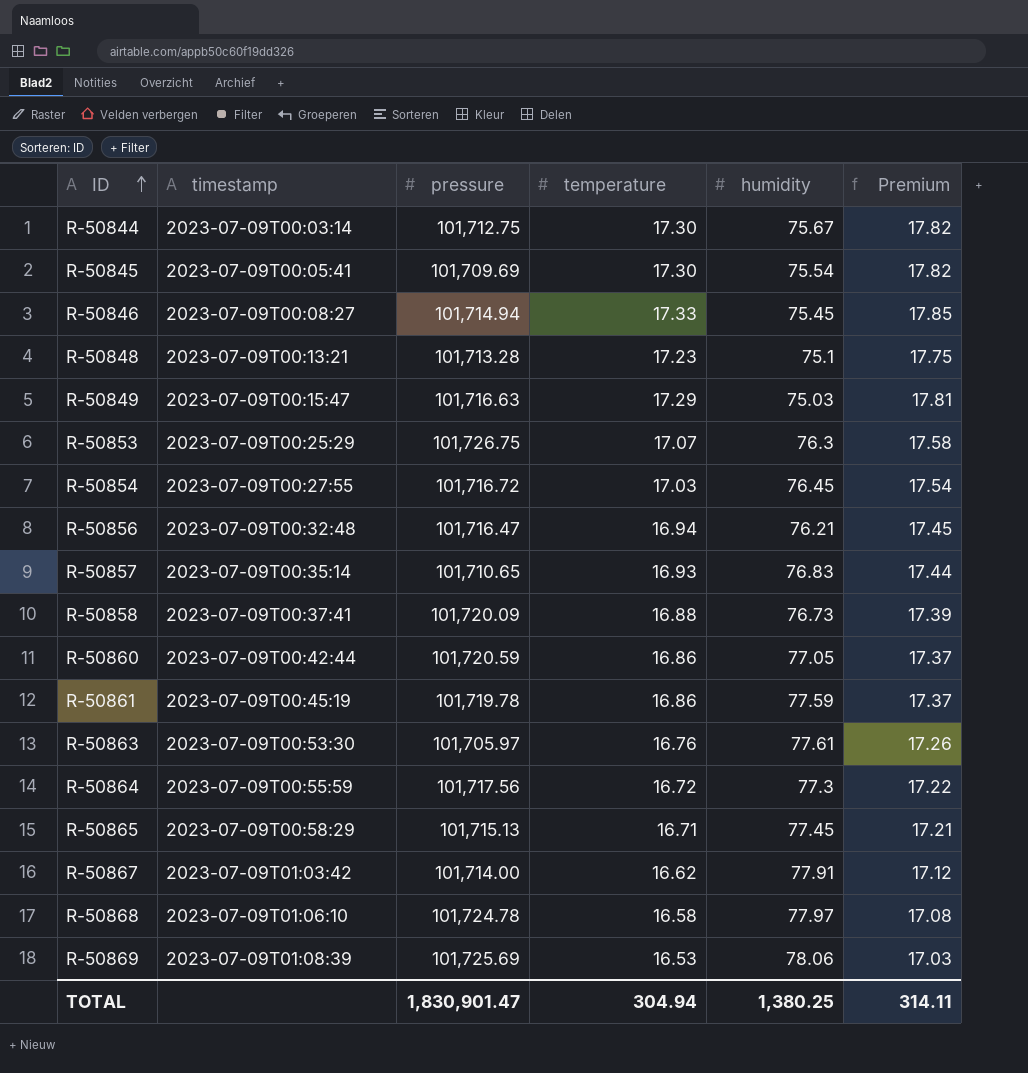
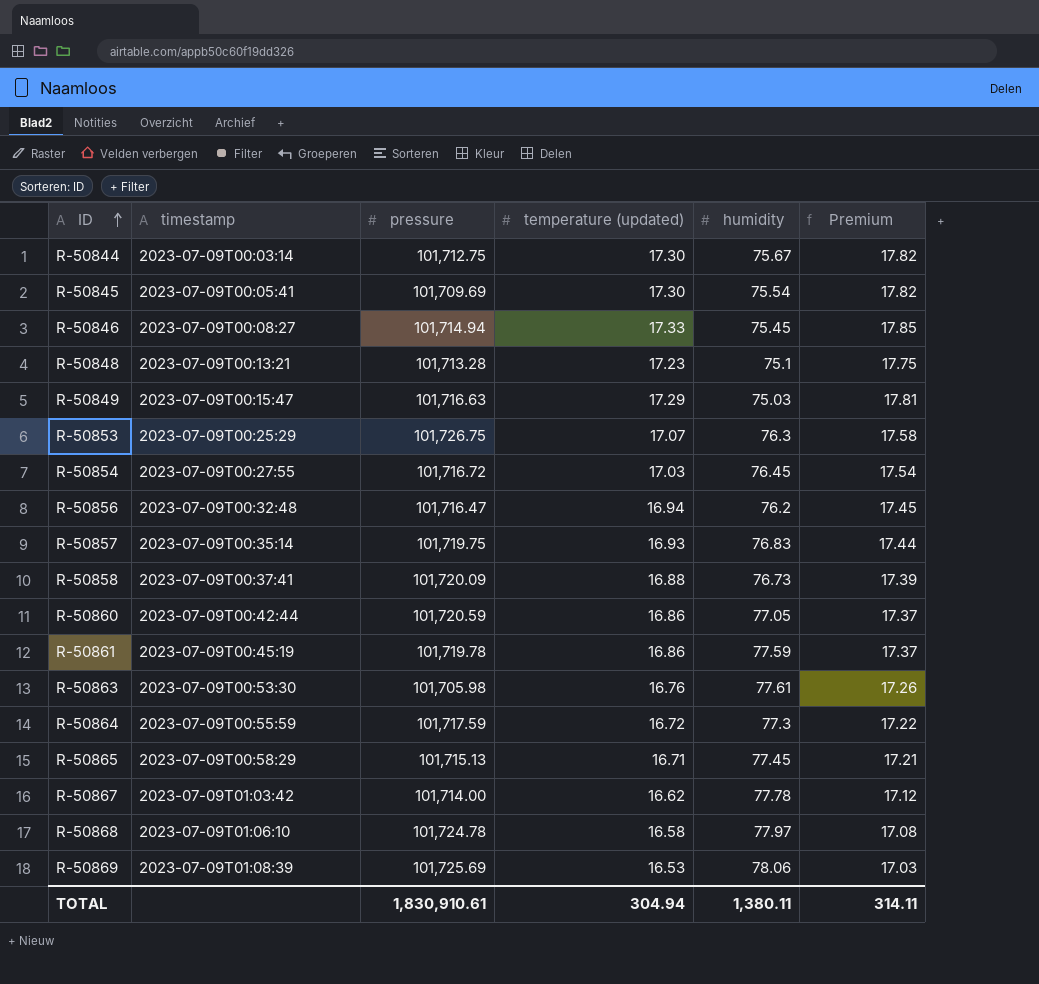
column name: temperature -> temperature (updated)
R-50856 | humidity: 76.21 -> 76.2
R-50857 | pressure: 101,710.65 -> 101,719.75
R-50863 | pressure: 101,705.97 -> 101,705.98
R-50864 | pressure: 101,717.56 -> 101,717.59
R-50867 | humidity: 77.91 -> 77.78
TOTAL | pressure: 1,830,901.47 -> 1,830,910.61
TOTAL | humidity: 1,380.25 -> 1,380.11

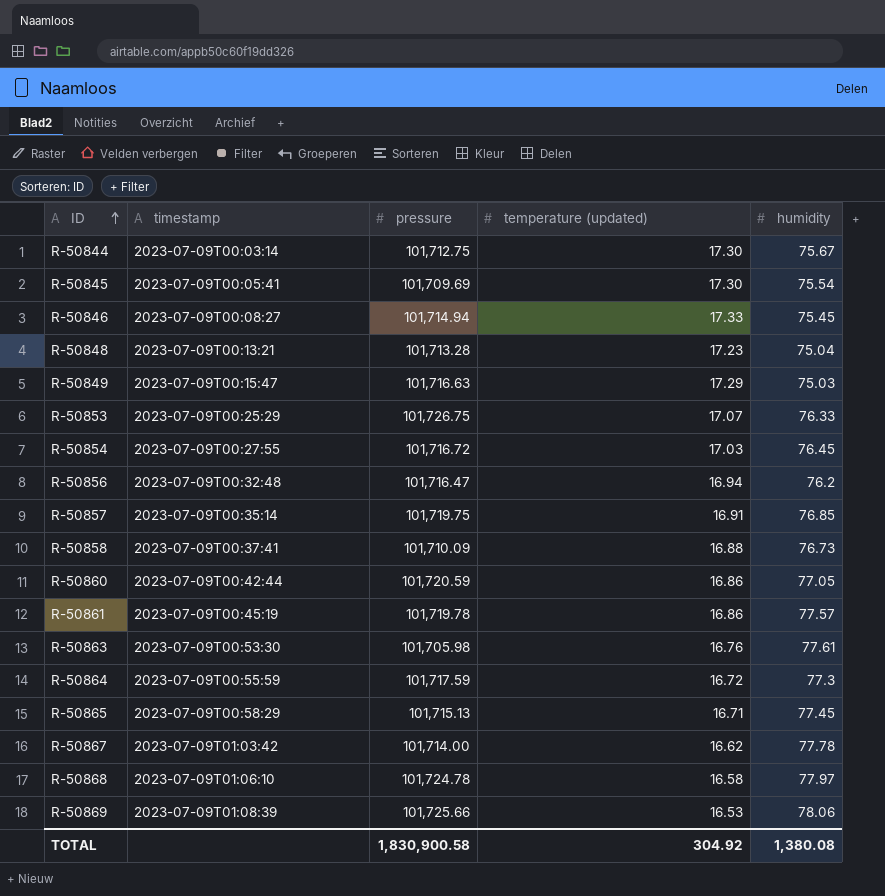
column Premium | formula: [temperature (updated)] * 1.03 -> none
R-50848 | humidity: 75.1 -> 75.04
R-50853 | humidity: 76.3 -> 76.33
R-50857 | temperature (updated): 16.93 -> 16.91
R-50857 | humidity: 76.83 -> 76.85
R-50858 | pressure: 101,720.09 -> 101,710.09
R-50861 | humidity: 77.59 -> 77.57
R-50869 | pressure: 101,725.69 -> 101,725.66
TOTAL | pressure: 1,830,910.61 -> 1,830,900.58
TOTAL | temperature (updated): 304.94 -> 304.92
TOTAL | humidity: 1,380.11 -> 1,380.08

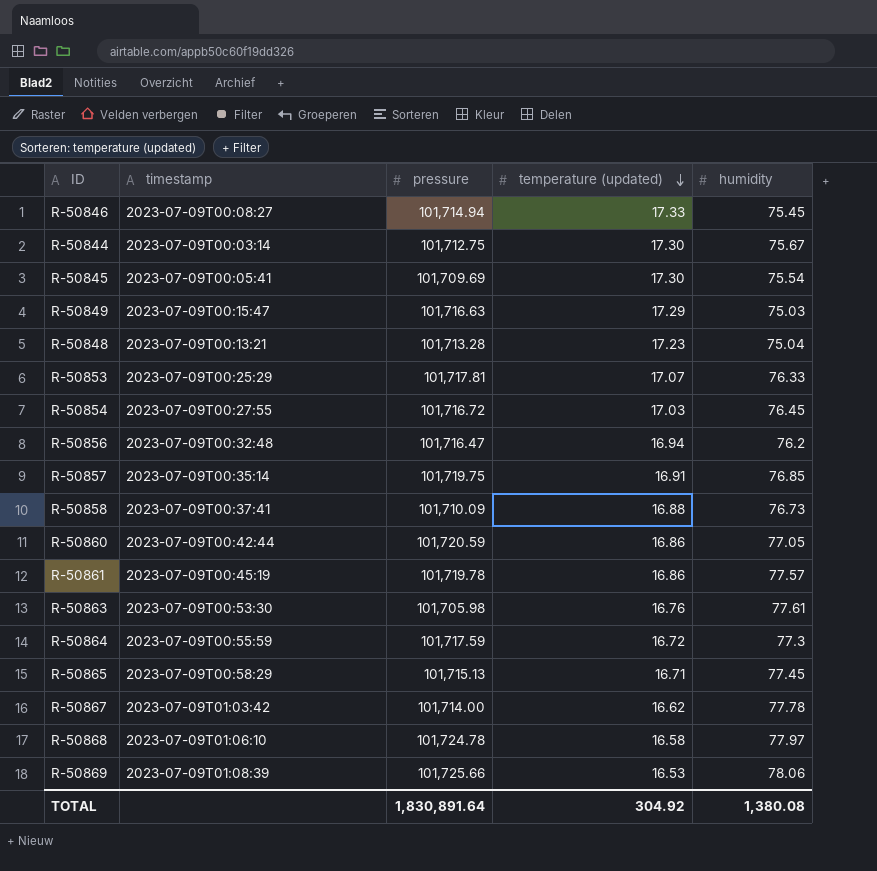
row order: ID ascending -> temperature (updated) descending
R-50853 | pressure: 101,726.75 -> 101,717.81
TOTAL | pressure: 1,830,900.58 -> 1,830,891.64

